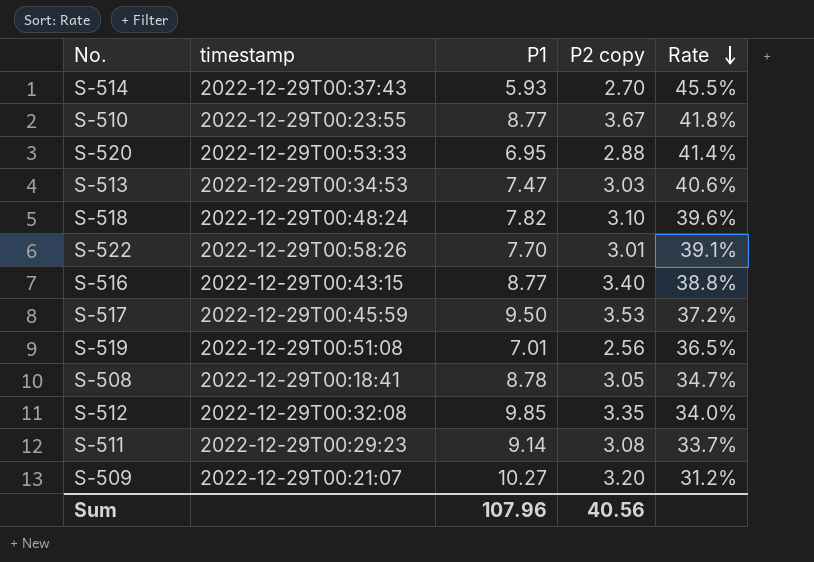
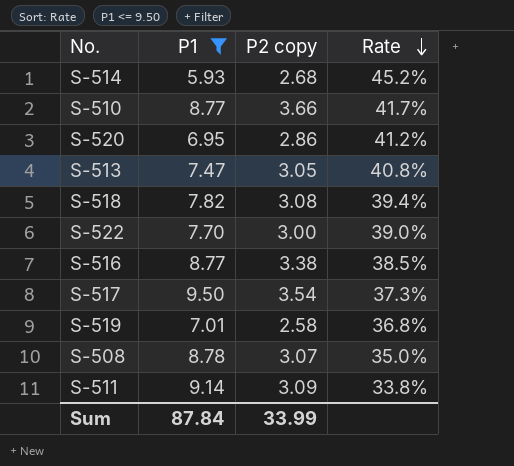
filter: none -> P1 <= 9.50
column timestamp | position: 2 -> none
S-514 | P2 copy: 2.70 -> 2.68
S-514 | Rate: 45.5% -> 45.2%
S-510 | P2 copy: 3.67 -> 3.66
S-510 | Rate: 41.8% -> 41.7%
S-520 | P2 copy: 2.88 -> 2.86
S-520 | Rate: 41.4% -> 41.2%
S-513 | P2 copy: 3.03 -> 3.05
S-513 | Rate: 40.6% -> 40.8%
S-518 | P2 copy: 3.10 -> 3.08
S-518 | Rate: 39.6% -> 39.4%
S-522 | P2 copy: 3.01 -> 3.00
S-522 | Rate: 39.1% -> 39.0%
S-516 | P2 copy: 3.40 -> 3.38
S-516 | Rate: 38.8% -> 38.5%
S-517 | P2 copy: 3.53 -> 3.54
S-517 | Rate: 37.2% -> 37.3%
S-519 | P2 copy: 2.56 -> 2.58
S-519 | Rate: 36.5% -> 36.8%
S-508 | P2 copy: 3.05 -> 3.07
S-508 | Rate: 34.7% -> 35.0%
S-511 | P2 copy: 3.08 -> 3.09
S-511 | Rate: 33.7% -> 33.8%
Sum | P1: 107.96 -> 87.84
Sum | P2 copy: 40.56 -> 33.99

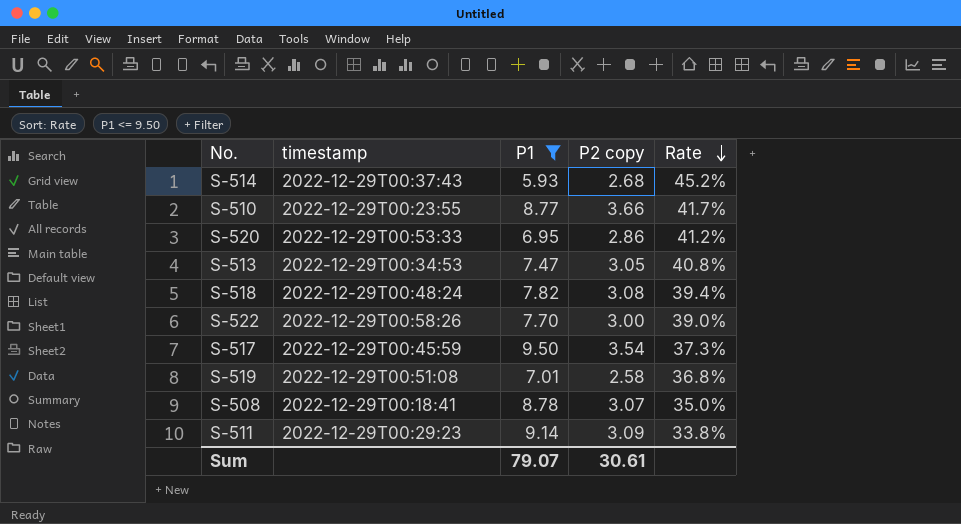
column timestamp | position: none -> 2
row S-516: 8.77 | 3.38 | 38.5% -> none
Sum | P1: 87.84 -> 79.07
Sum | P2 copy: 33.99 -> 30.61

